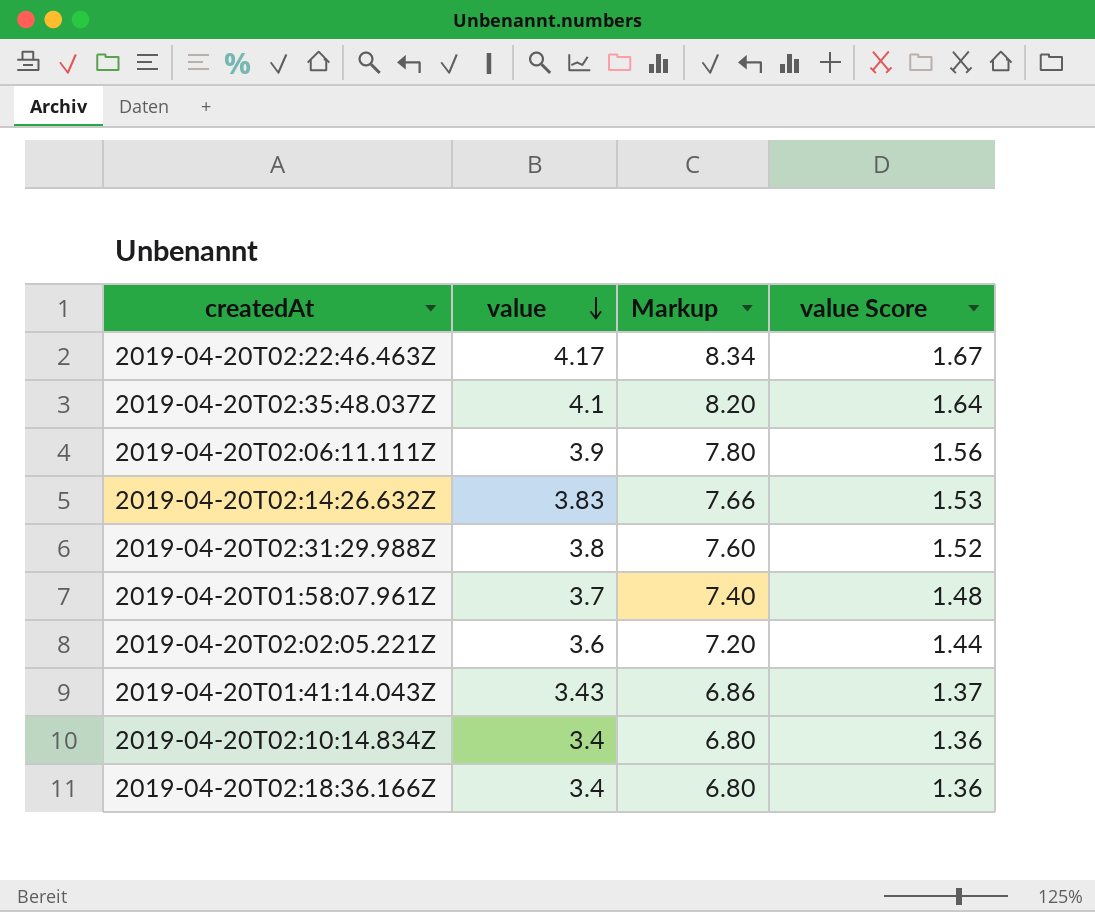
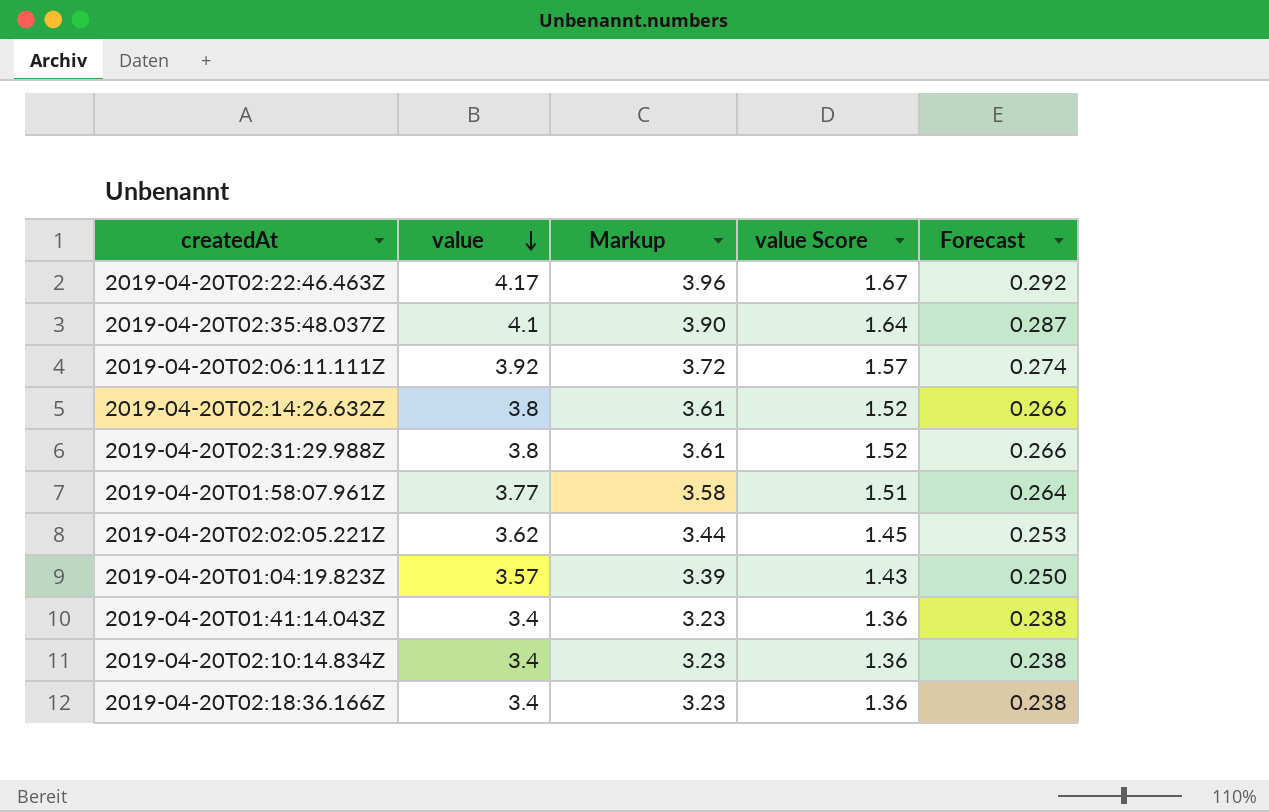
column Markup | formula: [value] * 2 -> [value] * 0.95
column Forecast | formula: none -> [value] * 0.07
2019-04-20T02:06:11.111Z | value: 3.9 -> 3.92
2019-04-20T02:06:11.111Z | value Score: 1.56 -> 1.57
2019-04-20T02:14:26.632Z | value: 3.83 -> 3.8
2019-04-20T02:14:26.632Z | value Score: 1.53 -> 1.52
2019-04-20T01:58:07.961Z | value: 3.7 -> 3.77
2019-04-20T01:58:07.961Z | value Score: 1.48 -> 1.51
2019-04-20T02:02:05.221Z | value: 3.6 -> 3.62
2019-04-20T02:02:05.221Z | value Score: 1.44 -> 1.45
row 2019-04-20T01:04:19.823Z: none -> 3.57 | 3.39 | 1.43 | 0.250
2019-04-20T01:41:14.043Z | value: 3.43 -> 3.4
2019-04-20T01:41:14.043Z | value Score: 1.37 -> 1.36

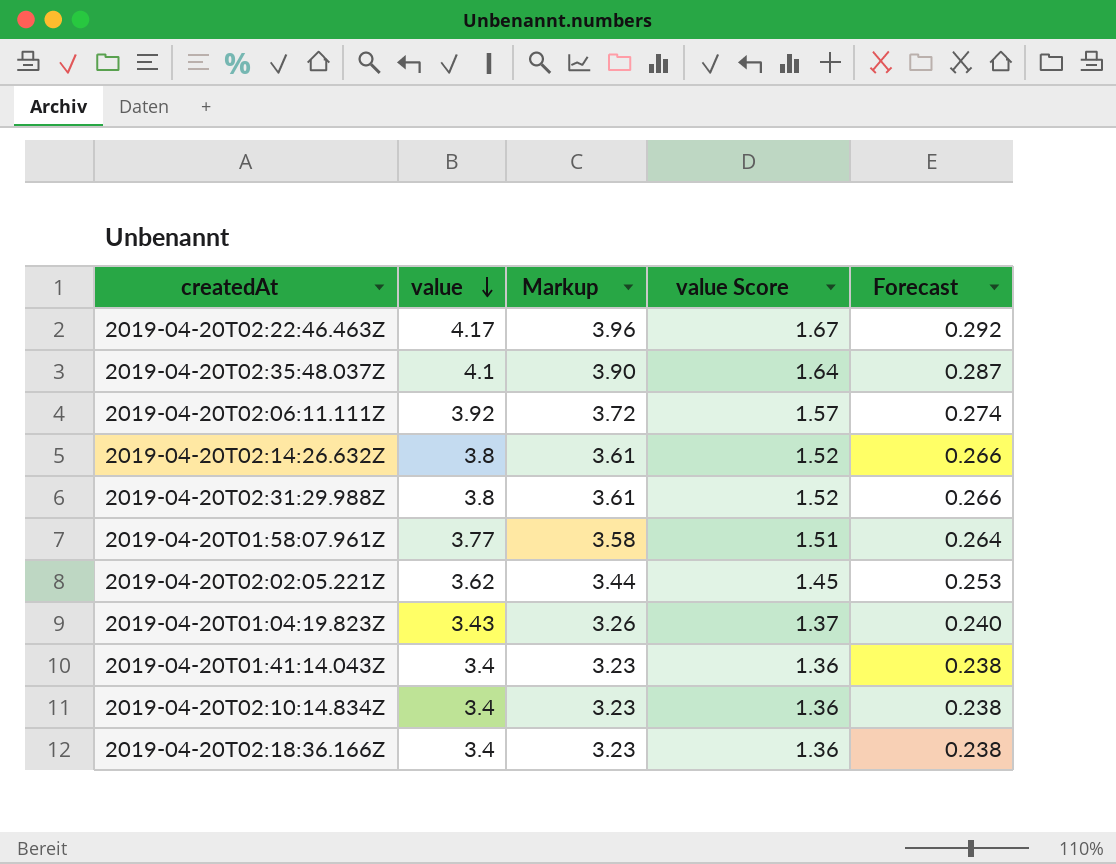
2019-04-20T01:04:19.823Z | value: 3.57 -> 3.43
2019-04-20T01:04:19.823Z | Markup: 3.39 -> 3.26
2019-04-20T01:04:19.823Z | value Score: 1.43 -> 1.37
2019-04-20T01:04:19.823Z | Forecast: 0.250 -> 0.240

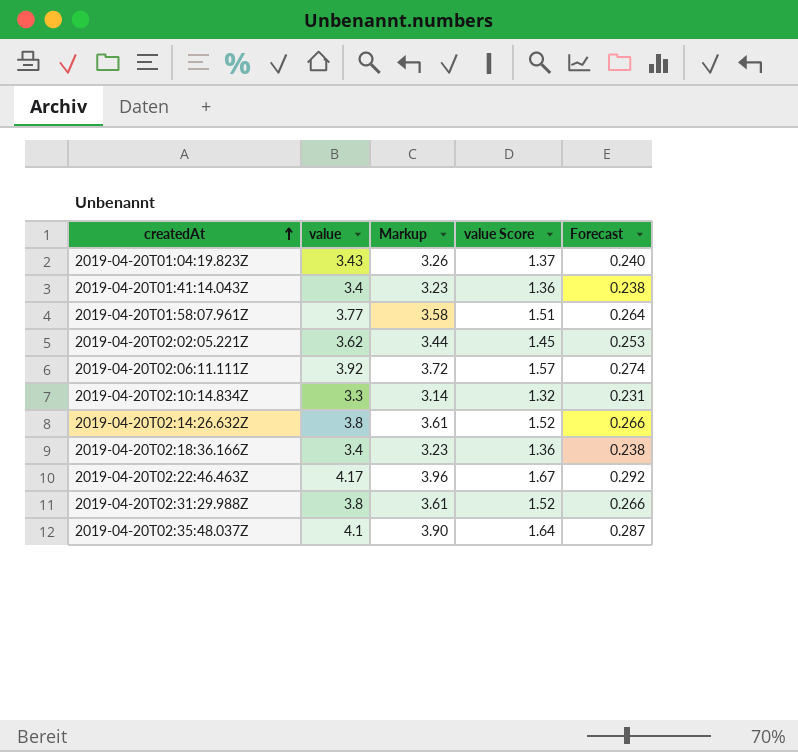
row order: value descending -> createdAt ascending
2019-04-20T02:10:14.834Z | value: 3.4 -> 3.3
2019-04-20T02:10:14.834Z | Markup: 3.23 -> 3.14
2019-04-20T02:10:14.834Z | value Score: 1.36 -> 1.32
2019-04-20T02:10:14.834Z | Forecast: 0.238 -> 0.231

